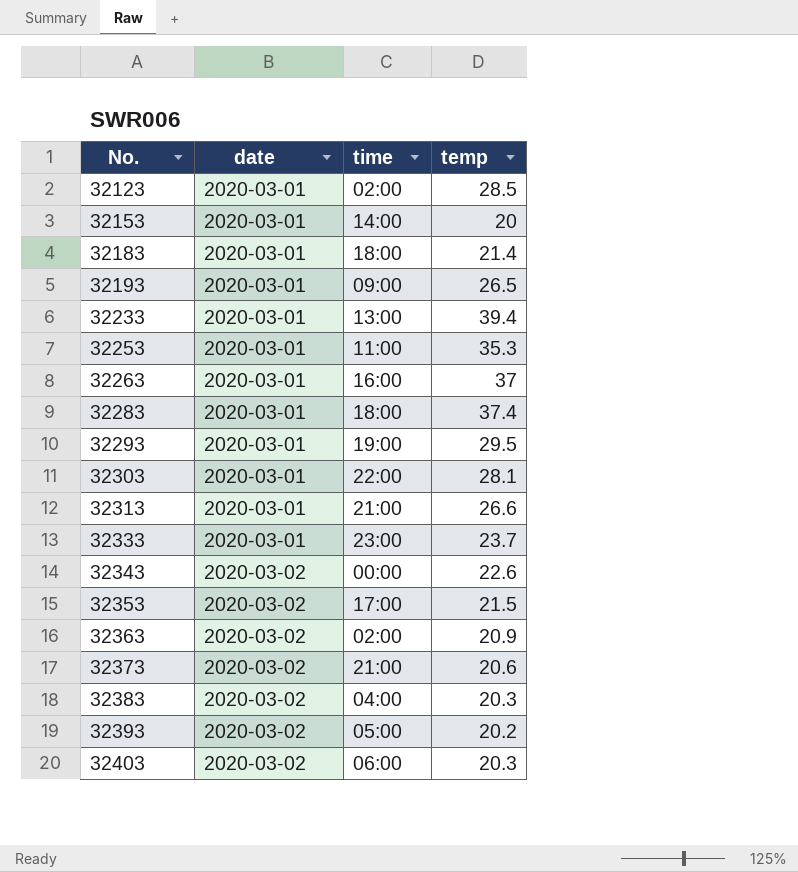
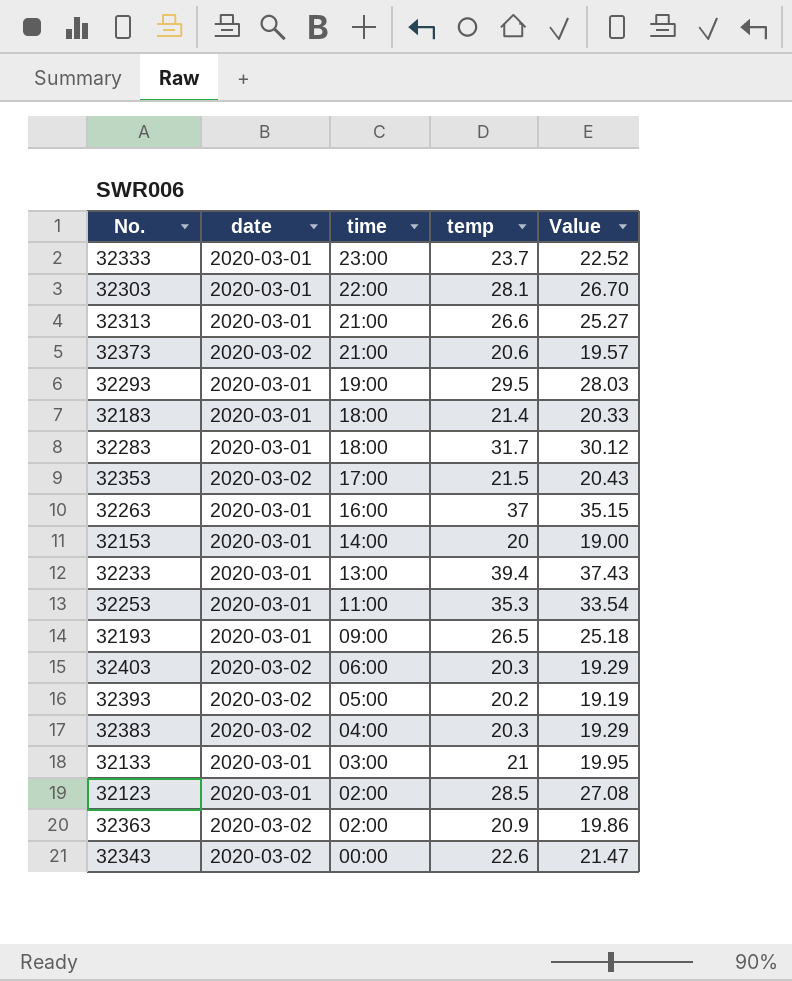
row order: No. ascending -> time descending
column Value | formula: none -> [temp] * 0.95
32283 | temp: 37.4 -> 31.7
row 32133: none -> 2020-03-01 | 03:00 | 21 | 19.95

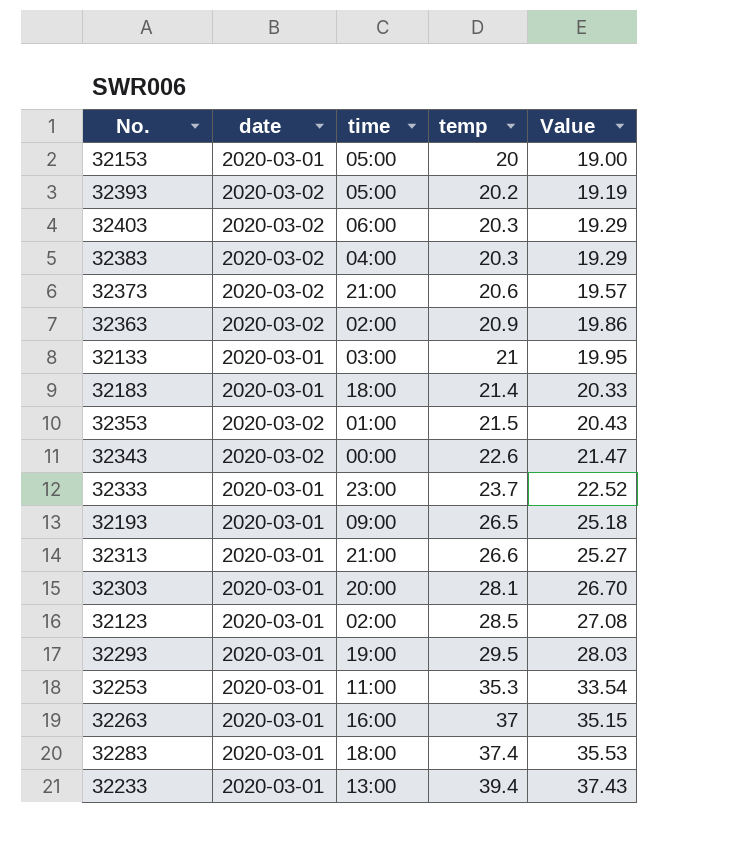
row order: time descending -> temp ascending
32153 | time: 14:00 -> 05:00
32353 | time: 17:00 -> 01:00
32303 | time: 22:00 -> 20:00
32283 | temp: 31.7 -> 37.4
32283 | Value: 30.12 -> 35.53

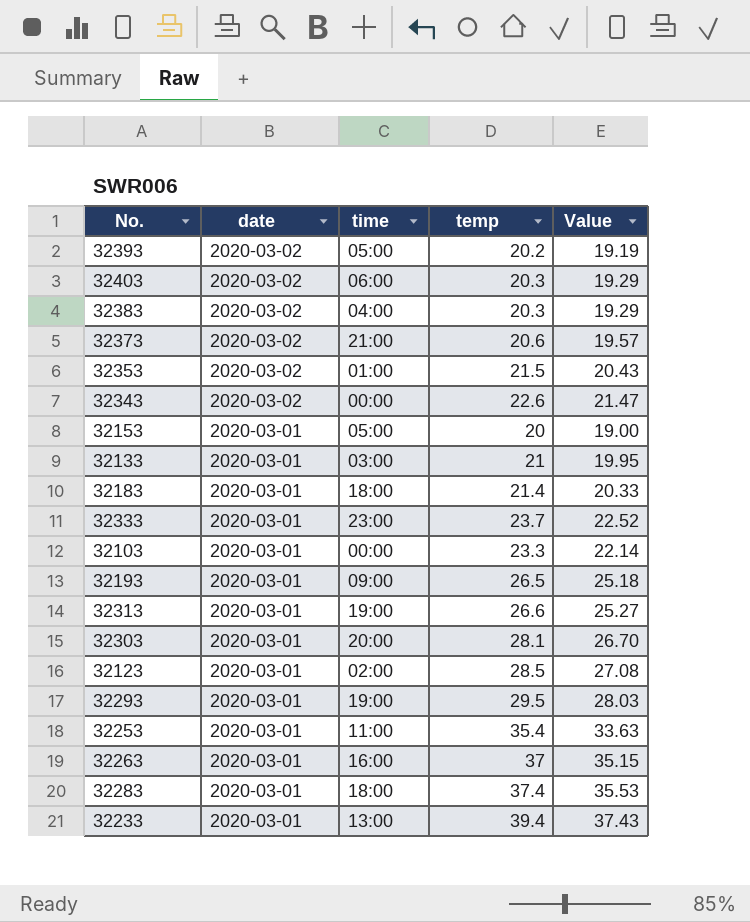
row order: temp ascending -> date descending
row 32363: 2020-03-02 | 02:00 | 20.9 | 19.86 -> none
row 32103: none -> 2020-03-01 | 00:00 | 23.3 | 22.14
32313 | time: 21:00 -> 19:00
32253 | temp: 35.3 -> 35.4
32253 | Value: 33.54 -> 33.63

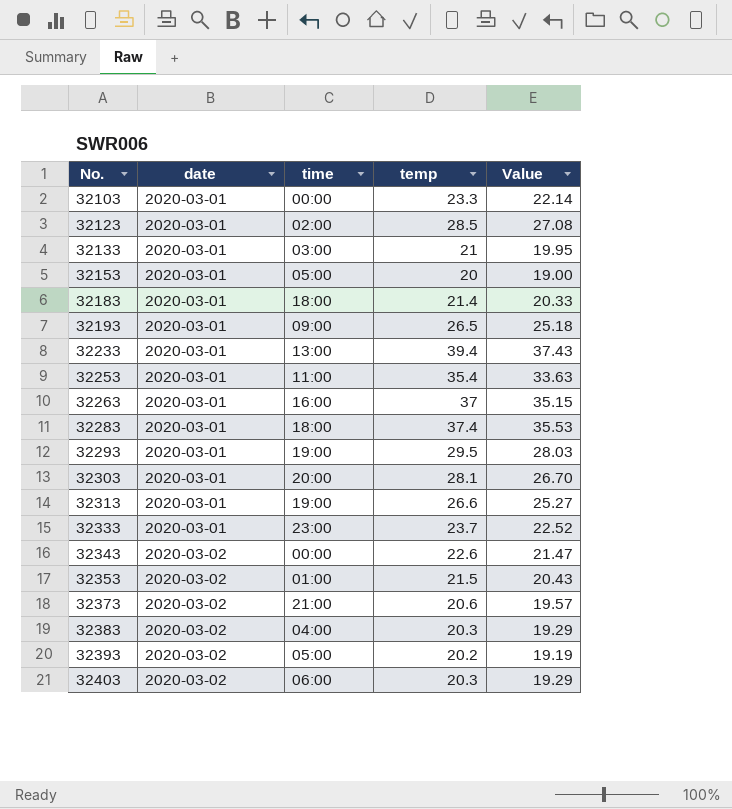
row order: date descending -> No. ascending

